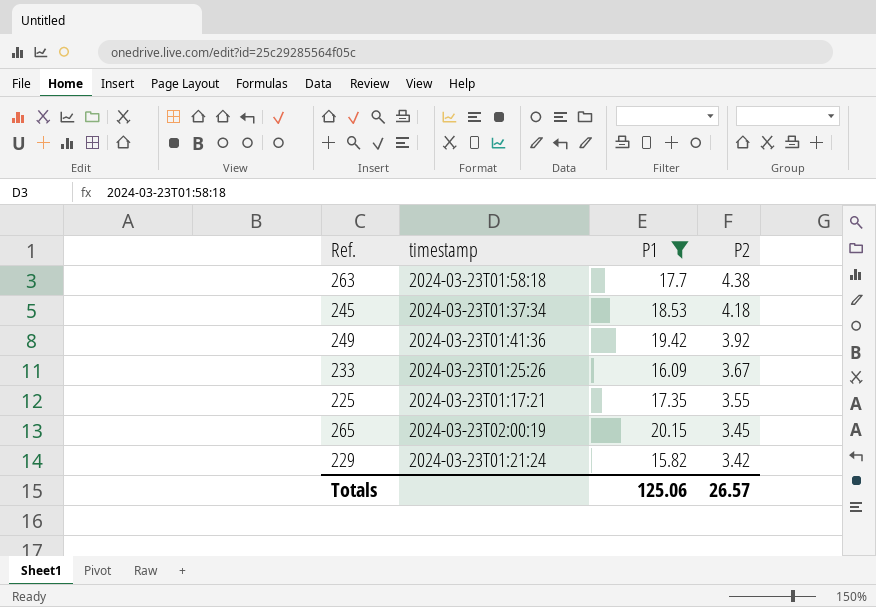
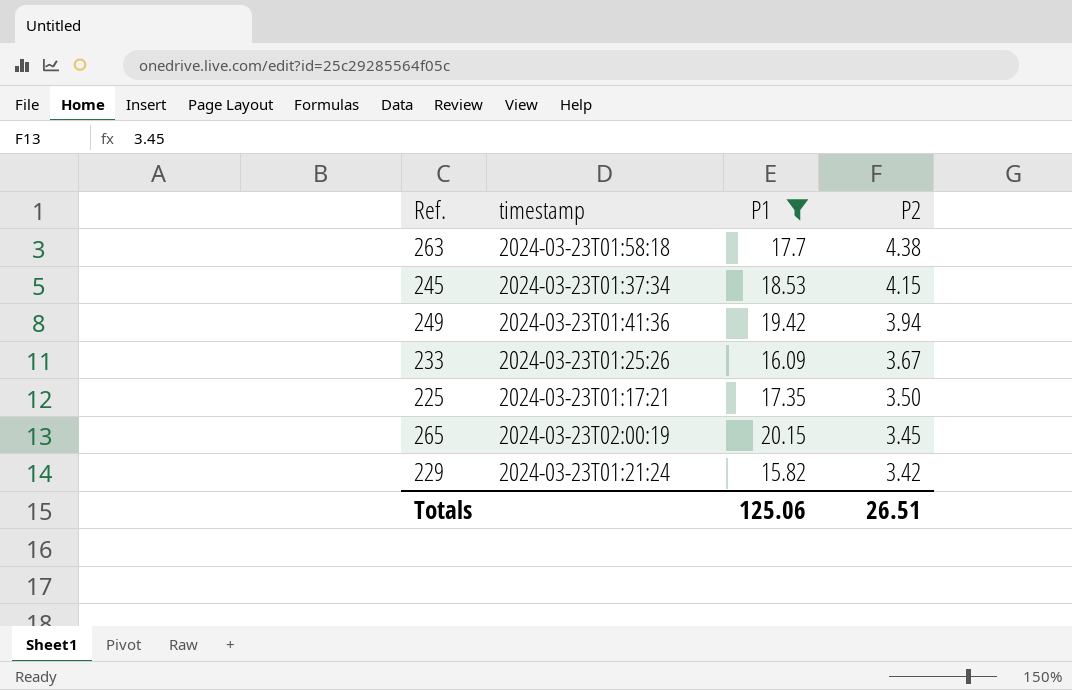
245 | P2: 4.18 -> 4.15
249 | P2: 3.92 -> 3.94
225 | P2: 3.55 -> 3.50
Totals | P2: 26.57 -> 26.51

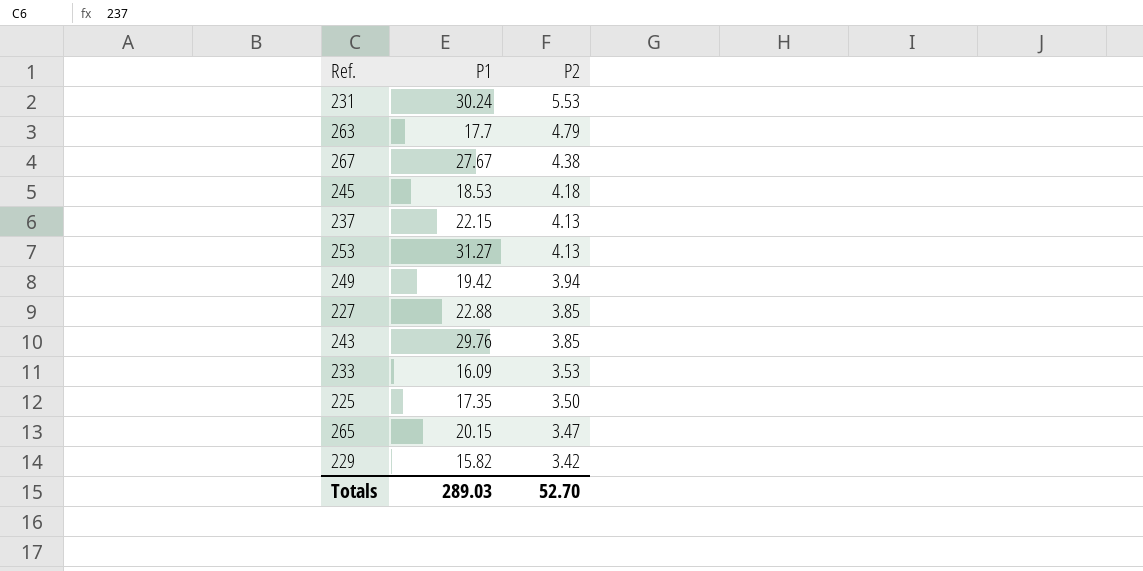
filter: P1 <= 20.15 -> none
column timestamp | position: 2 -> none
263 | P2: 4.38 -> 4.79
245 | P2: 4.15 -> 4.18
233 | P2: 3.67 -> 3.53
265 | P2: 3.45 -> 3.47
Totals | P1: 125.06 -> 289.03
Totals | P2: 26.51 -> 52.70

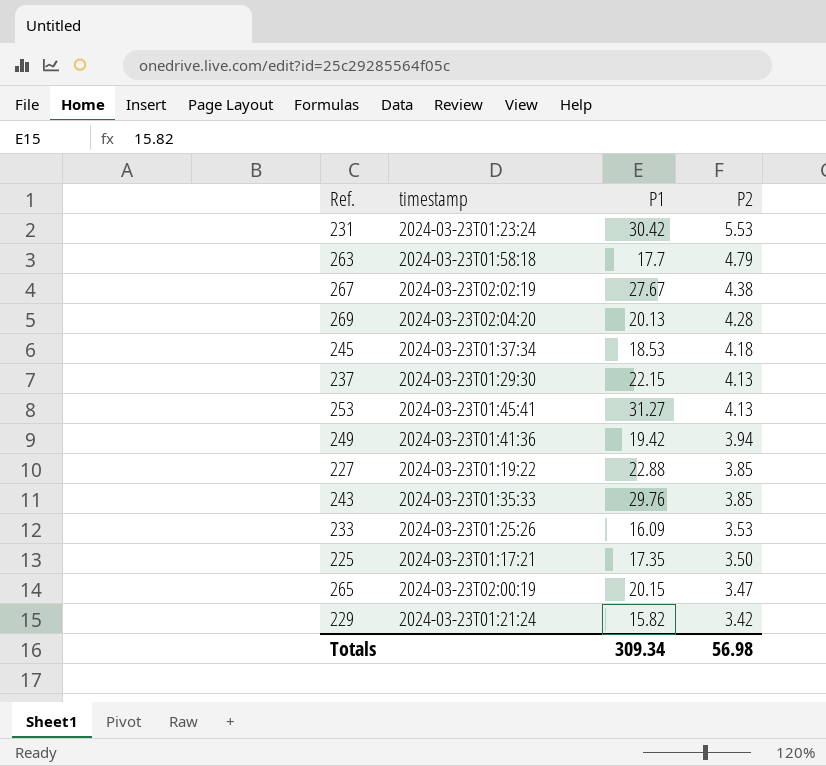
column timestamp | position: none -> 2
231 | P1: 30.24 -> 30.42
row 269: none -> 2024-03-23T02:04:20 | 20.13 | 4.28
Totals | P1: 289.03 -> 309.34
Totals | P2: 52.70 -> 56.98

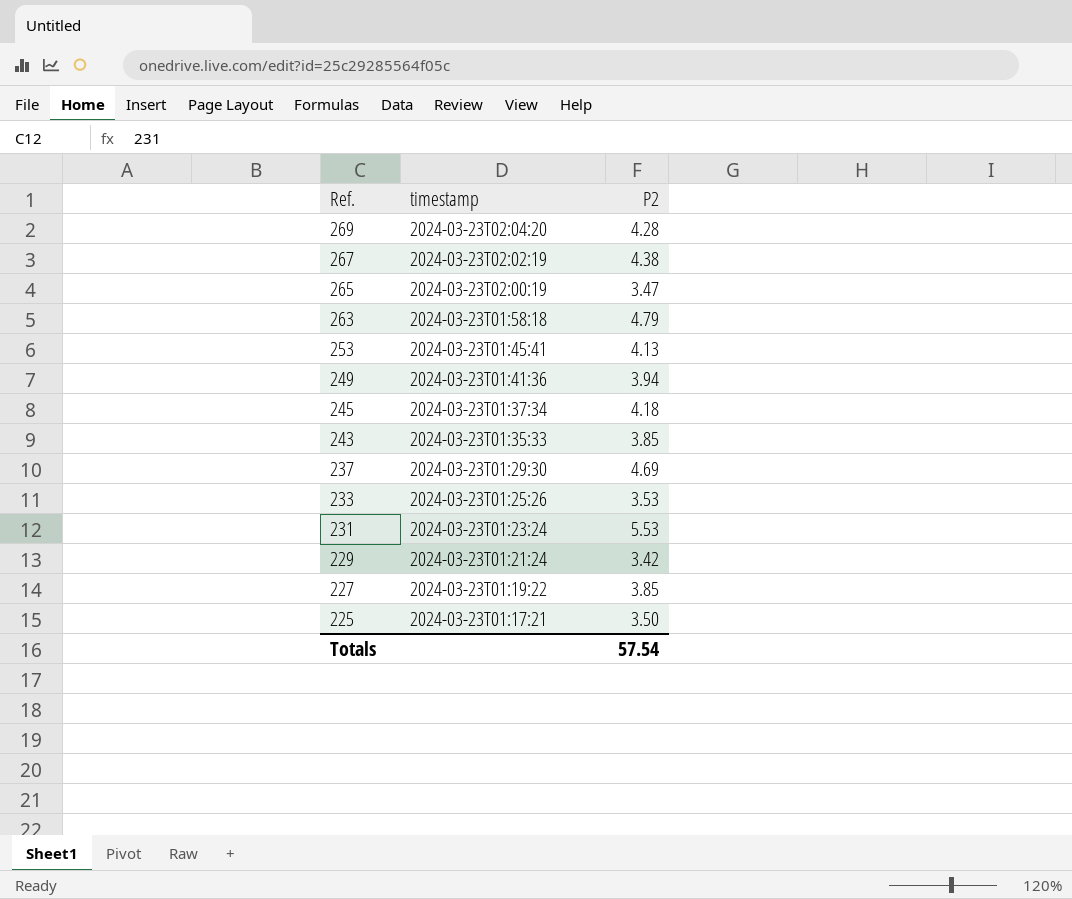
row order: P2 descending -> Ref. descending
column P1 | position: 3 -> none
237 | P2: 4.13 -> 4.69
Totals | P2: 56.98 -> 57.54

